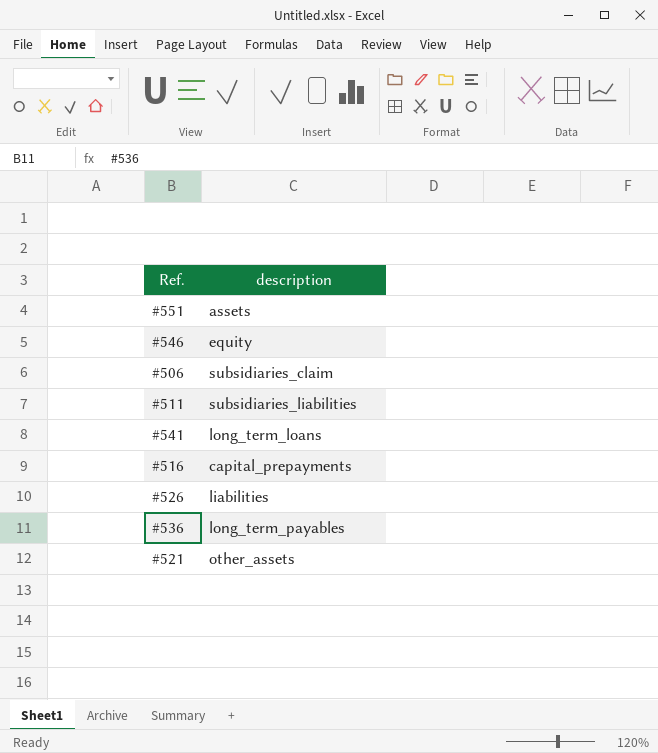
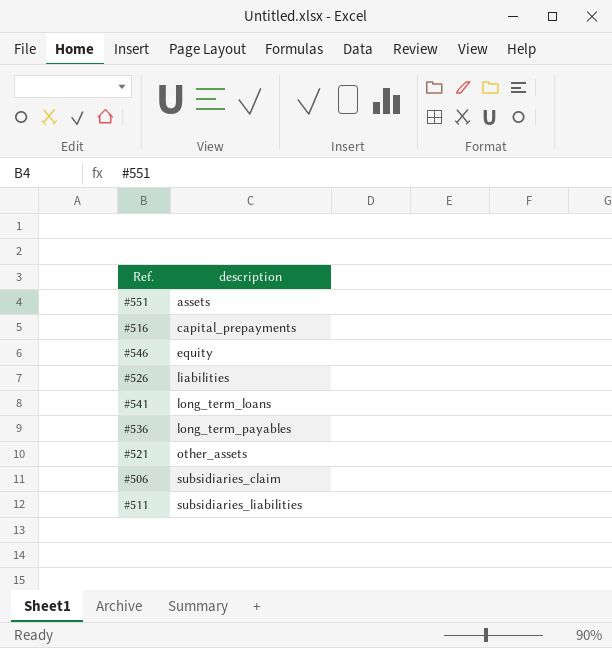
row order: none -> description ascending

